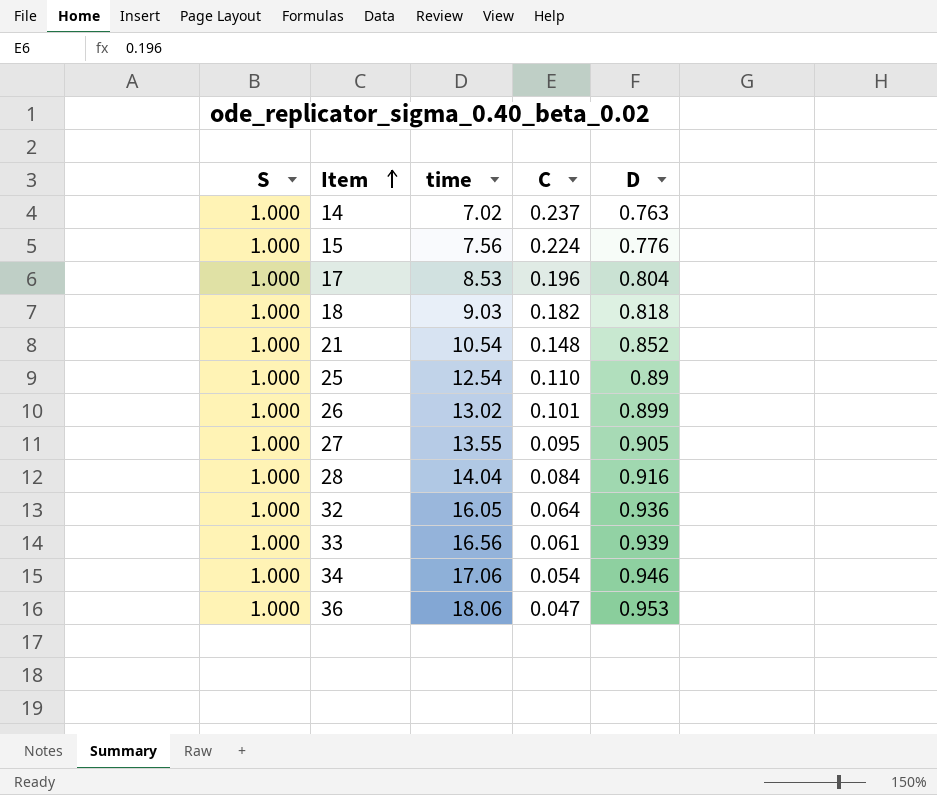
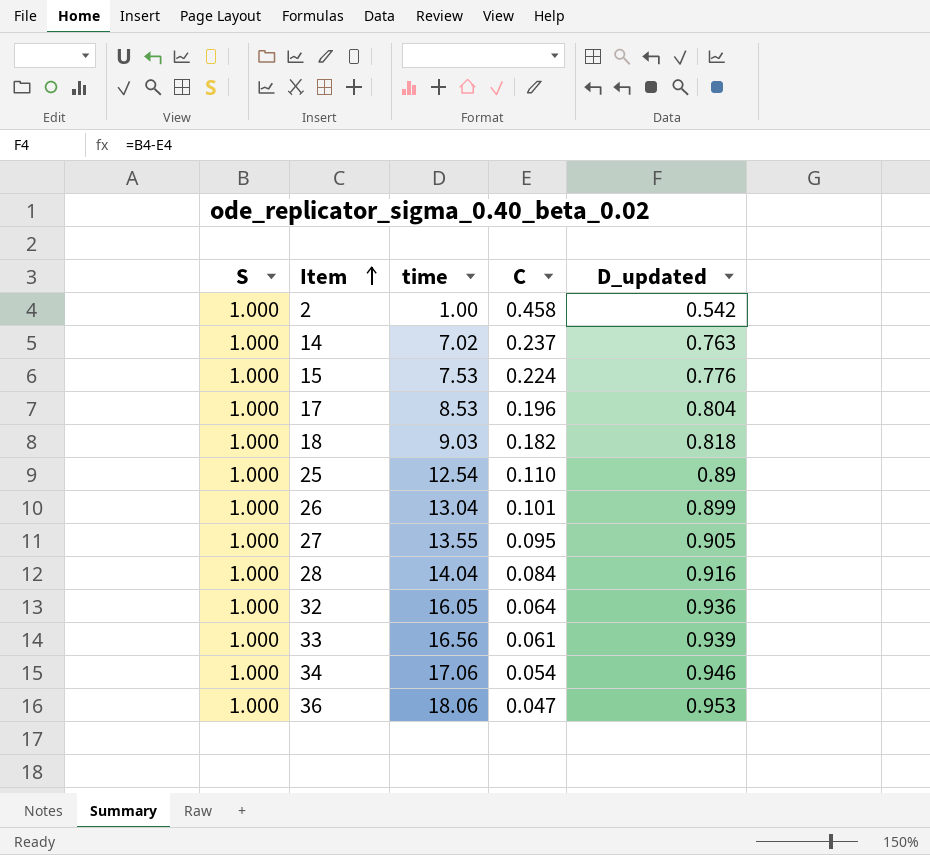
column name: D -> D_updated
row 21: 1.000 | 10.54 | 0.148 | 0.852 -> none
row 2: none -> 1.000 | 1.00 | 0.458 | 0.542
15 | time: 7.56 -> 7.53
26 | time: 13.02 -> 13.04

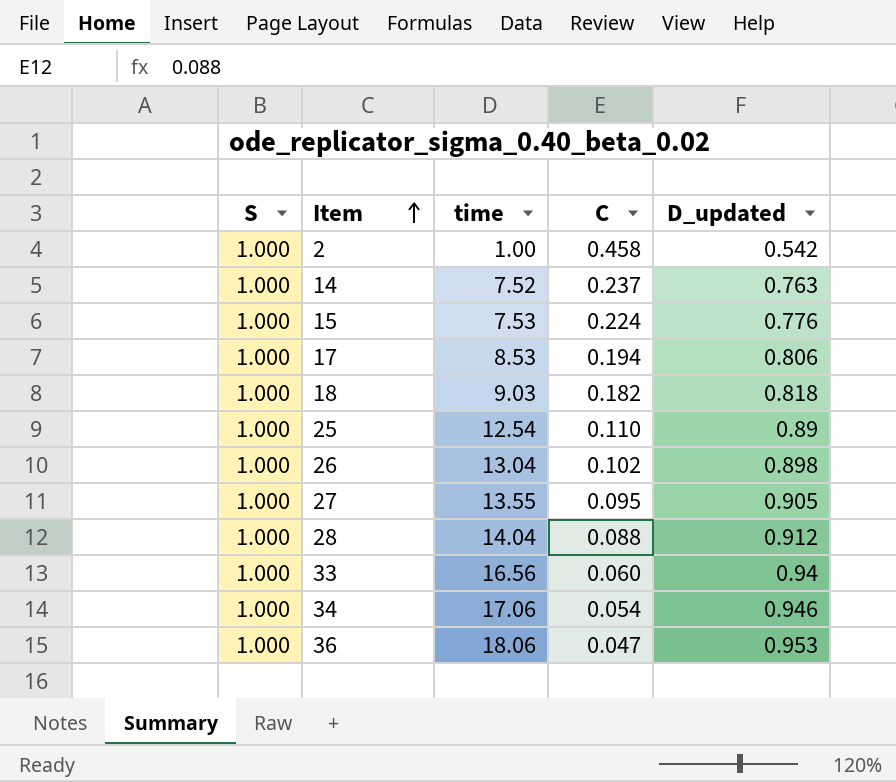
row 32: 1.000 | 16.05 | 0.064 | 0.936 -> none
14 | time: 7.02 -> 7.52
17 | C: 0.196 -> 0.194
17 | D_updated: 0.804 -> 0.806
26 | C: 0.101 -> 0.102
26 | D_updated: 0.899 -> 0.898
28 | C: 0.084 -> 0.088
28 | D_updated: 0.916 -> 0.912
33 | C: 0.061 -> 0.060
33 | D_updated: 0.939 -> 0.94

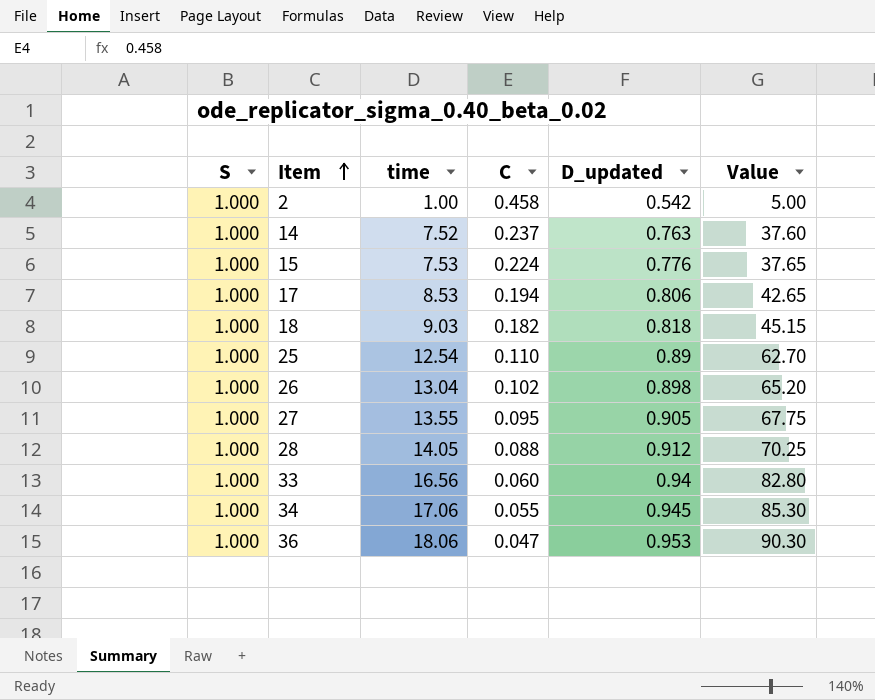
column Value | formula: none -> [time] * 5
28 | time: 14.04 -> 14.05
34 | C: 0.054 -> 0.055
34 | D_updated: 0.946 -> 0.945

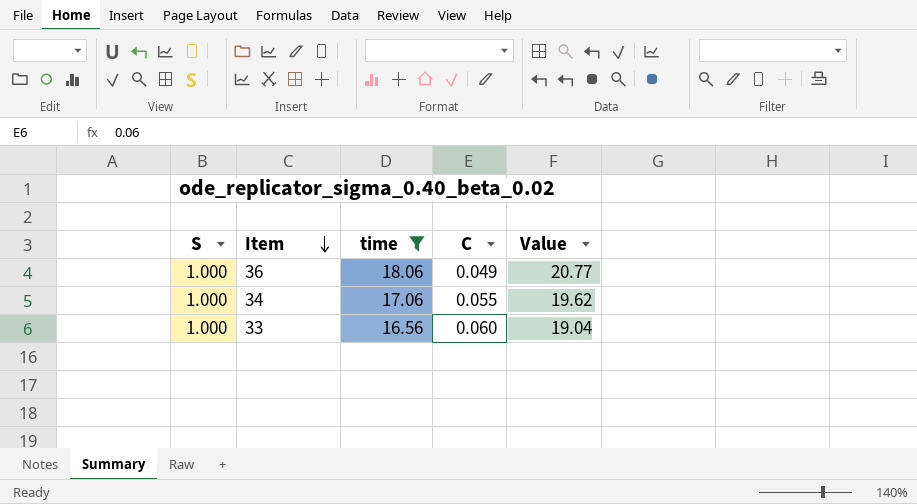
filter: none -> time >= 16.56
row order: Item ascending -> Item descending
column D_updated | formula: [S] - [C] -> none
column Value | formula: [time] * 5 -> [time] * 1.15
36 | C: 0.047 -> 0.049

